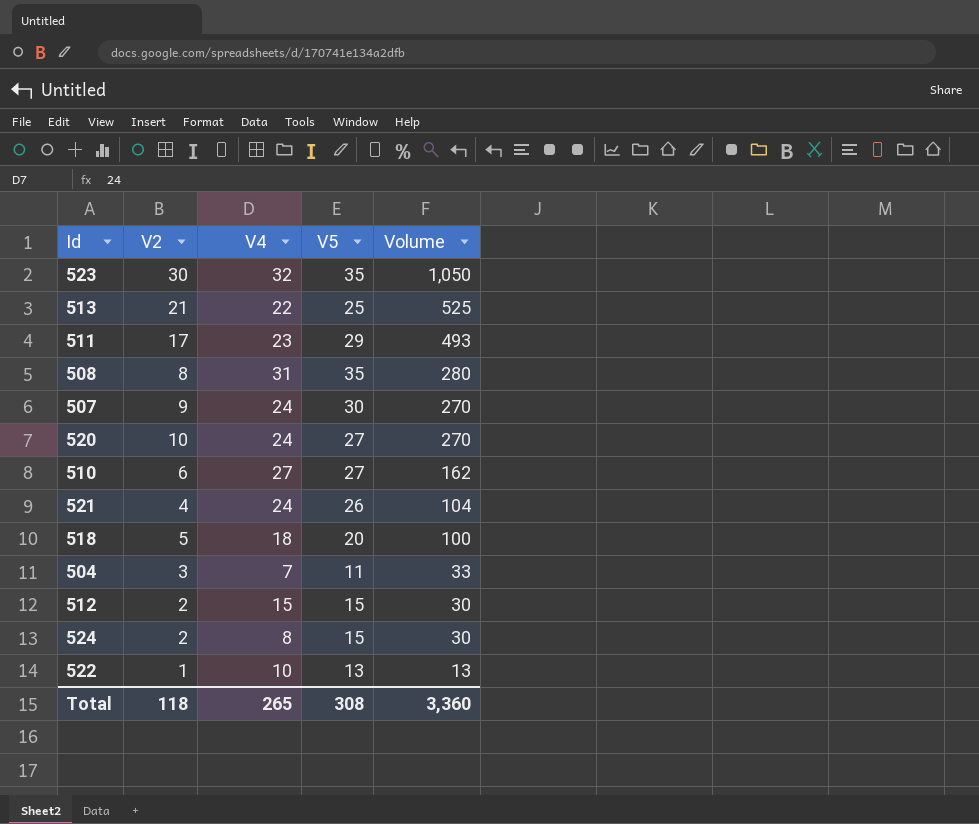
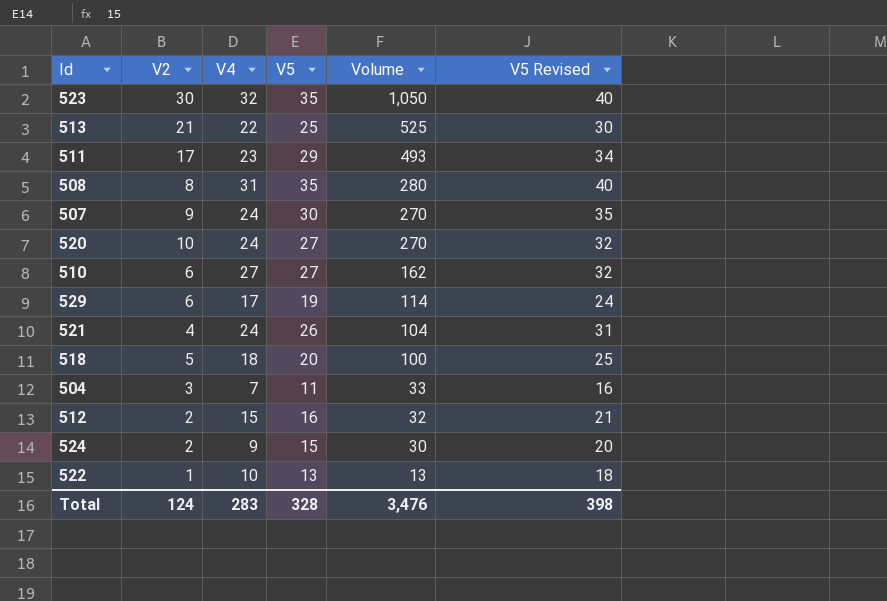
column V5 Revised | formula: none -> [V5] + 5
row 529: none -> 6 | 17 | 19 | 114 | 24
512 | V5: 15 -> 16
512 | Volume: 30 -> 32
524 | V4: 8 -> 9
Total | V2: 118 -> 124
Total | V4: 265 -> 283
Total | V5: 308 -> 328
Total | Volume: 3,360 -> 3,476

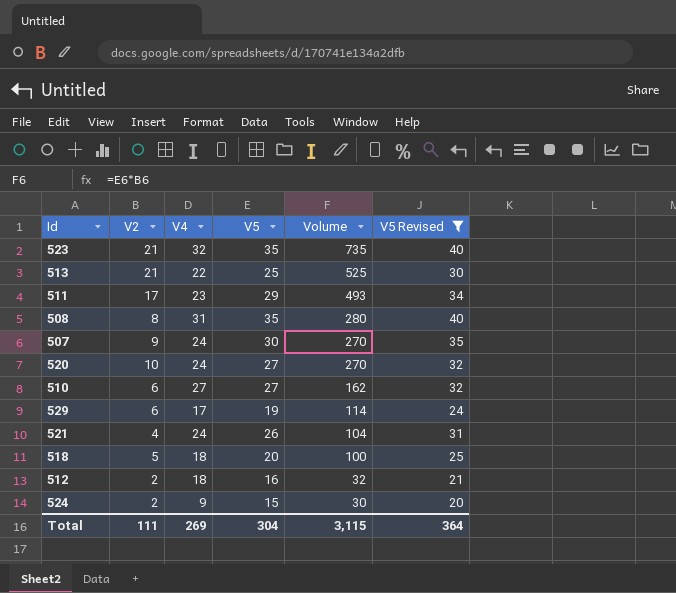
filter: none -> V5 Revised >= 20
523 | V2: 30 -> 21
523 | Volume: 1,050 -> 735
512 | V4: 15 -> 18
Total | V2: 124 -> 111
Total | V4: 283 -> 269
Total | V5: 328 -> 304
Total | Volume: 3,476 -> 3,115
Total | V5 Revised: 398 -> 364

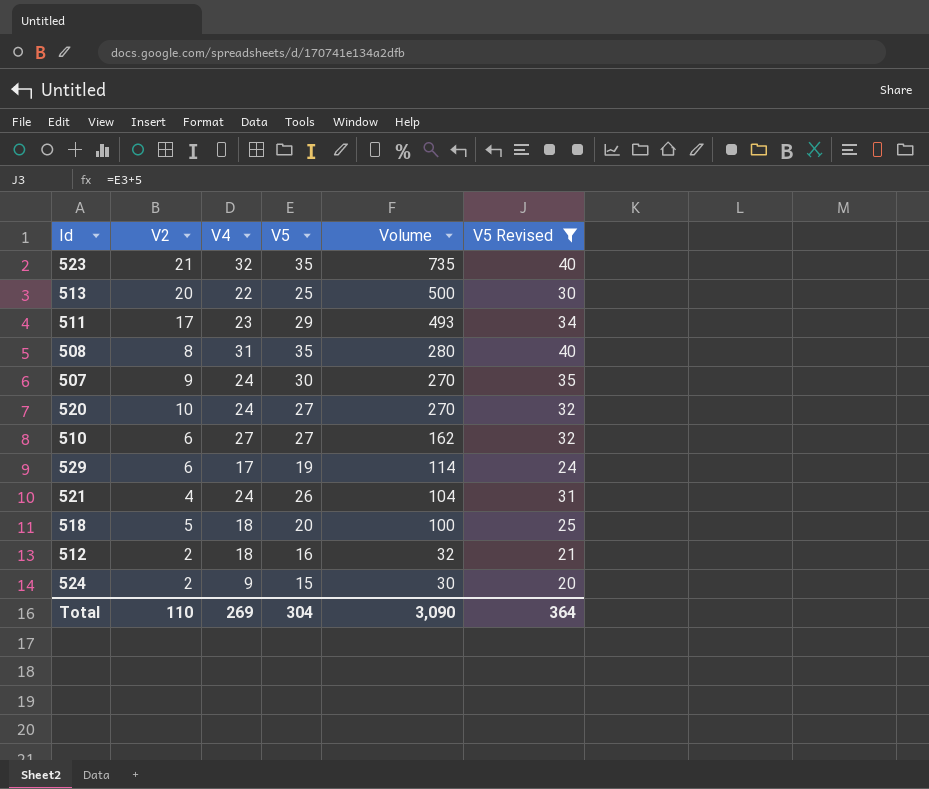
513 | V2: 21 -> 20
513 | Volume: 525 -> 500
Total | V2: 111 -> 110
Total | Volume: 3,115 -> 3,090

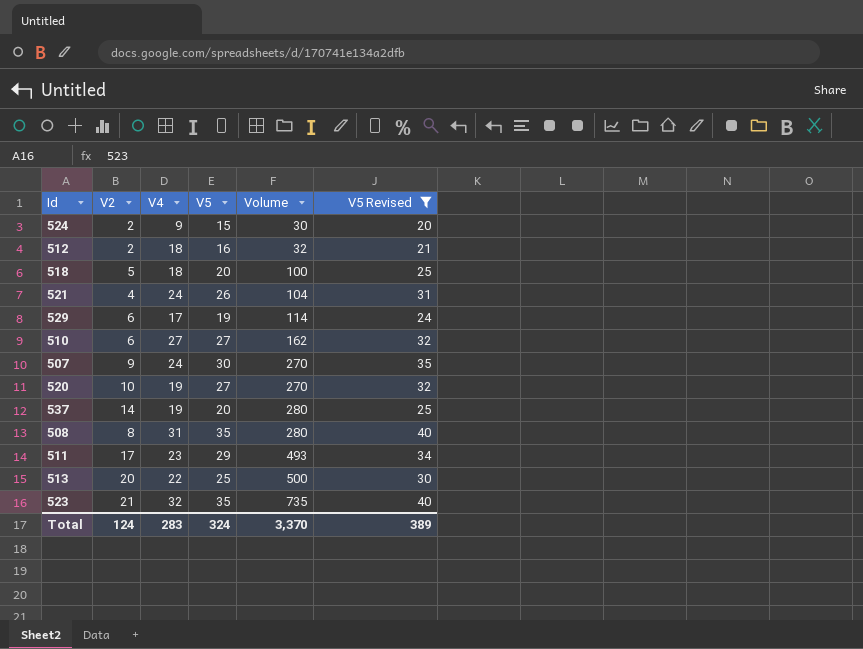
row order: Volume descending -> Volume ascending
520 | V4: 24 -> 19
row 537: none -> 14 | 19 | 20 | 280 | 25
Total | V2: 110 -> 124
Total | V4: 269 -> 283
Total | V5: 304 -> 324
Total | Volume: 3,090 -> 3,370
Total | V5 Revised: 364 -> 389

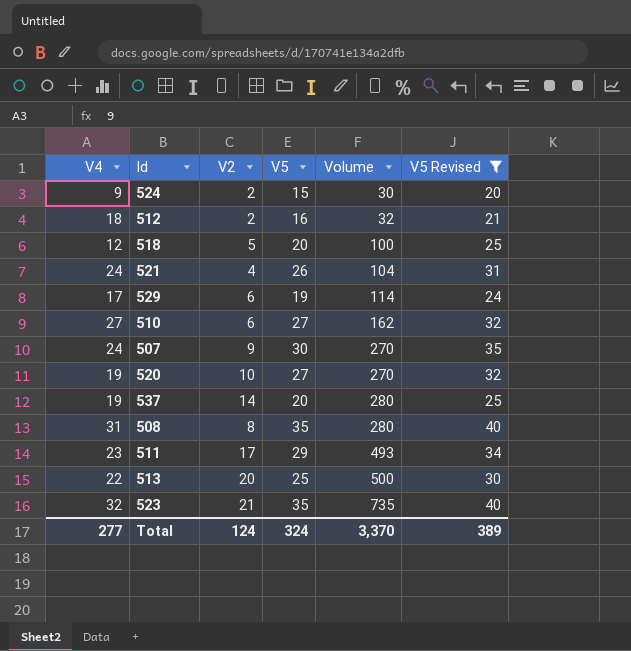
column V4 | position: 3 -> 1
518 | V4: 18 -> 12
Total | V4: 283 -> 277

